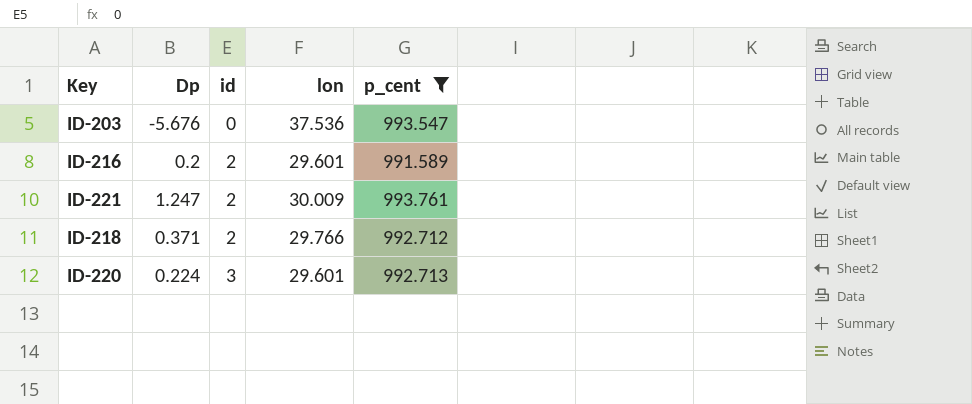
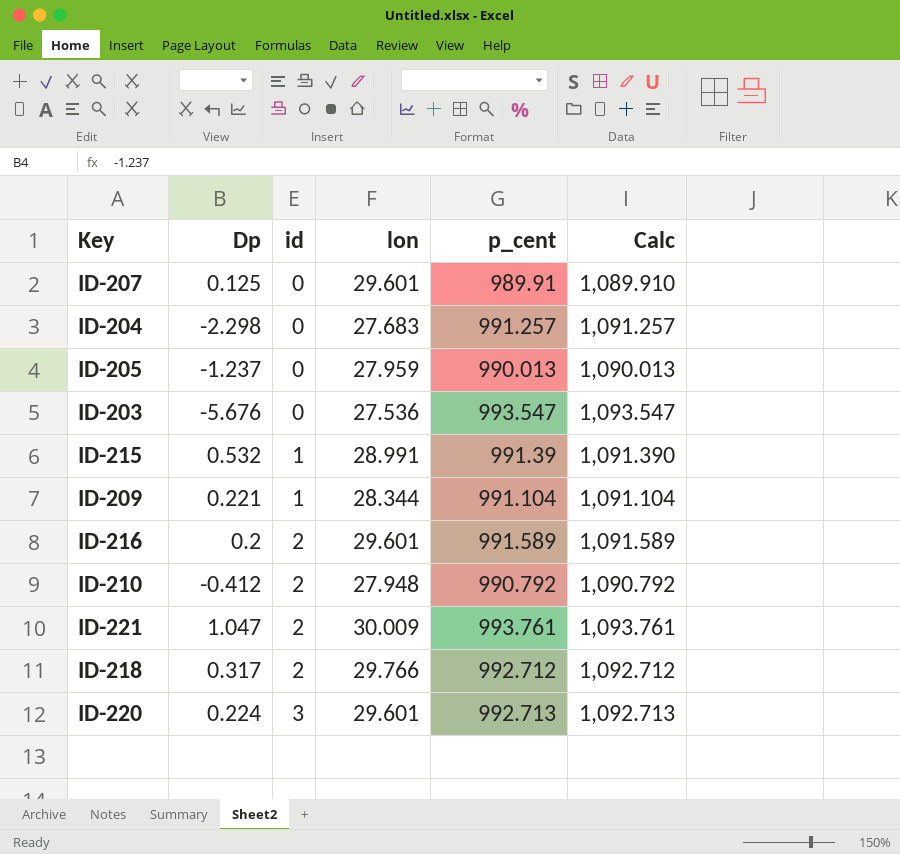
filter: p_cent >= 991.589 -> none
column Calc | formula: none -> [p_cent] + 100
ID-203 | lon: 37.536 -> 27.536
ID-221 | Dp: 1.247 -> 1.047
ID-218 | Dp: 0.371 -> 0.317

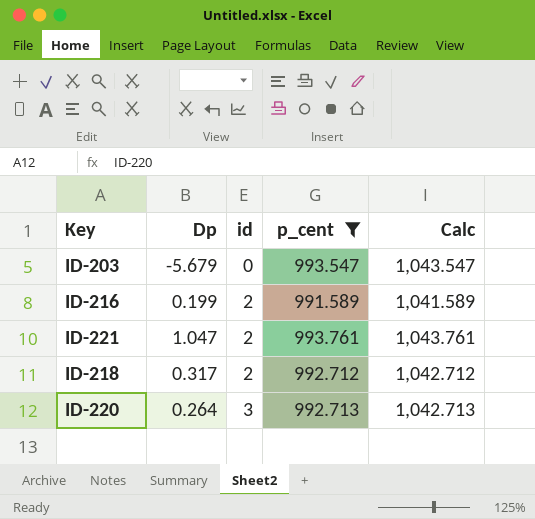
filter: none -> p_cent >= 991.589
column lon | position: 4 -> none
column Calc | formula: [p_cent] + 100 -> [p_cent] + 50
ID-203 | Dp: -5.676 -> -5.679
ID-216 | Dp: 0.2 -> 0.199
ID-220 | Dp: 0.224 -> 0.264

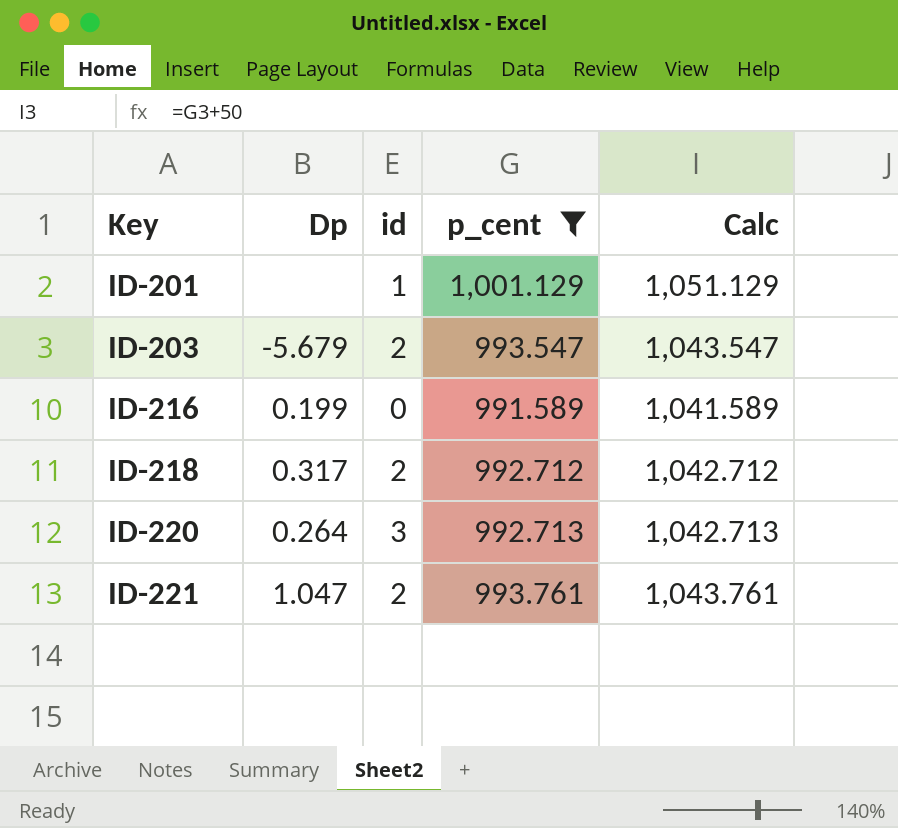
row order: id ascending -> Key ascending
row ID-201: none -> none | 1 | 1,001.129 | 1,051.129
ID-203 | id: 0 -> 2
ID-216 | id: 2 -> 0

